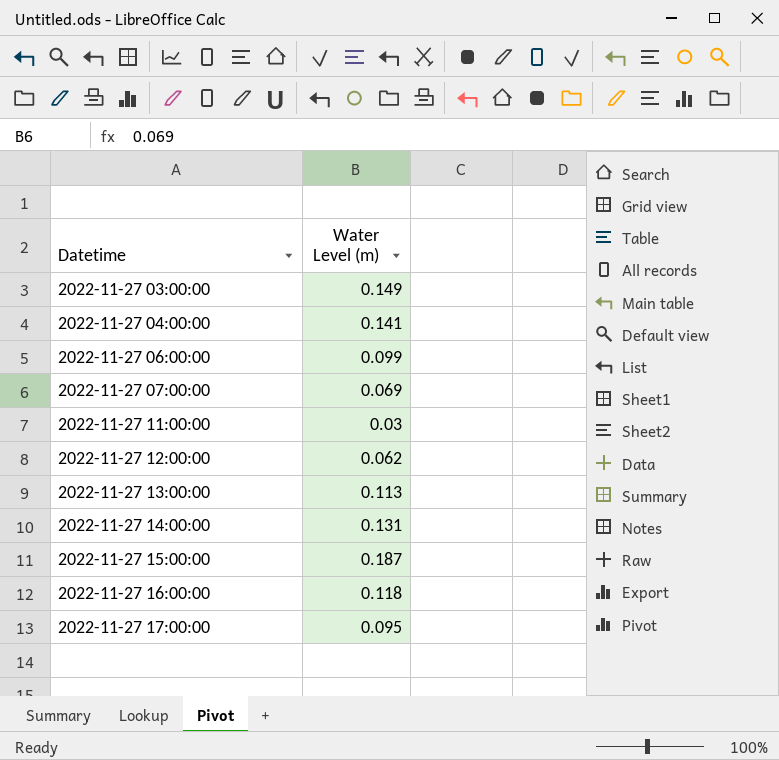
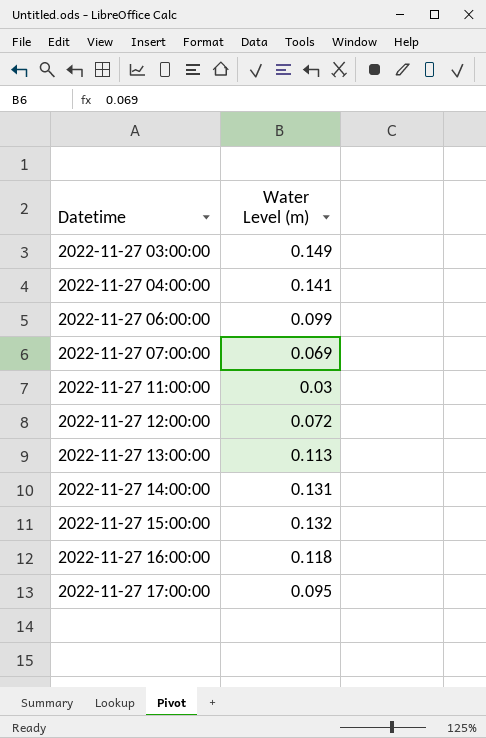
2022-11-27 12:00:00 | Water Level (m): 0.062 -> 0.072
2022-11-27 15:00:00 | Water Level (m): 0.187 -> 0.132

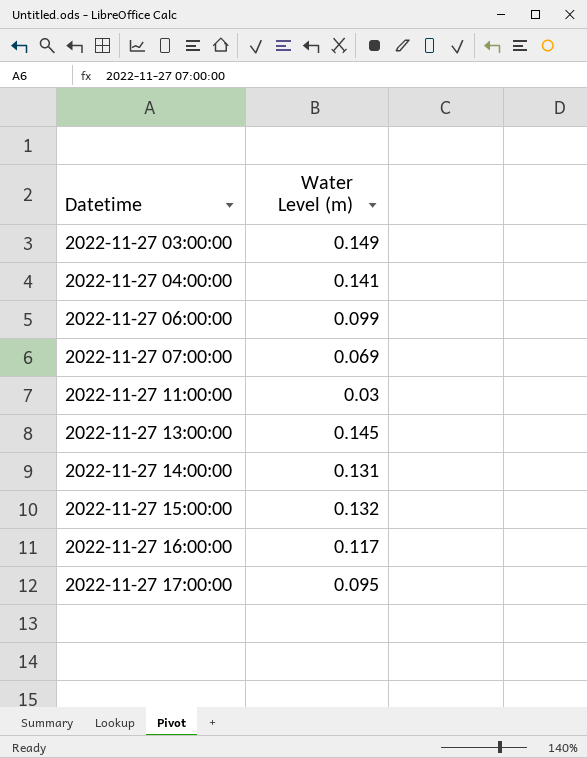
row 2022-11-27 12:00:00: 0.072 -> none
2022-11-27 13:00:00 | Water Level (m): 0.113 -> 0.145
2022-11-27 16:00:00 | Water Level (m): 0.118 -> 0.117

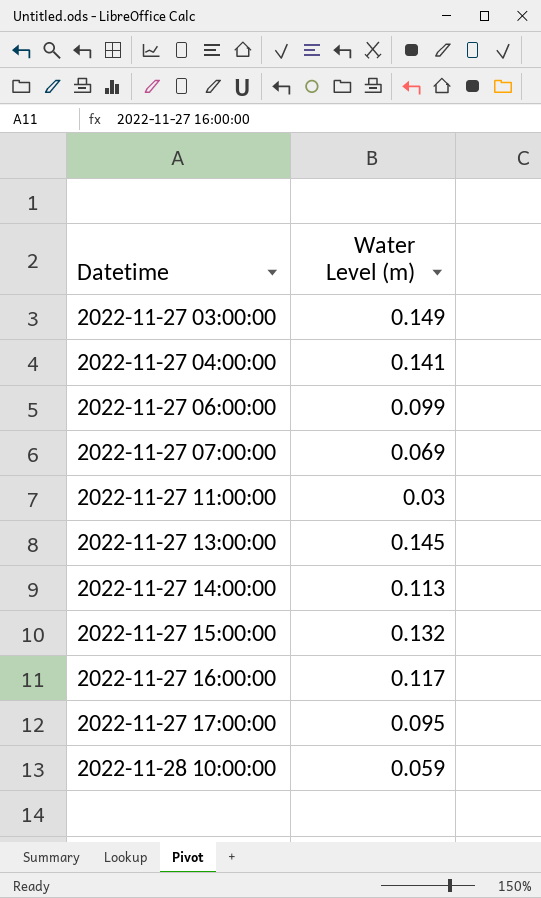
2022-11-27 14:00:00 | Water Level (m): 0.131 -> 0.113
row 2022-11-28 10:00:00: none -> 0.059

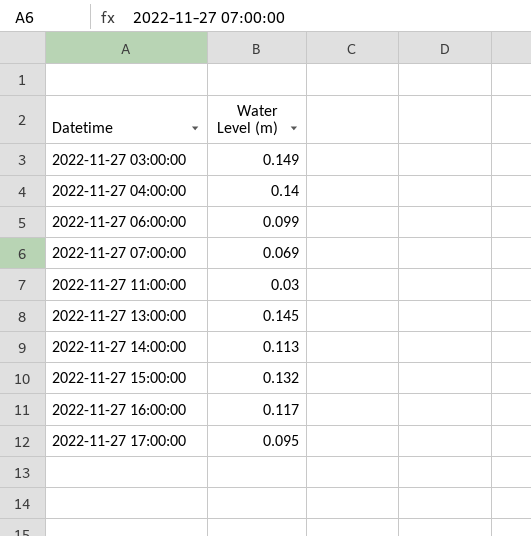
row 2022-11-28 10:00:00: 0.059 -> none
2022-11-27 04:00:00 | Water Level (m): 0.141 -> 0.14

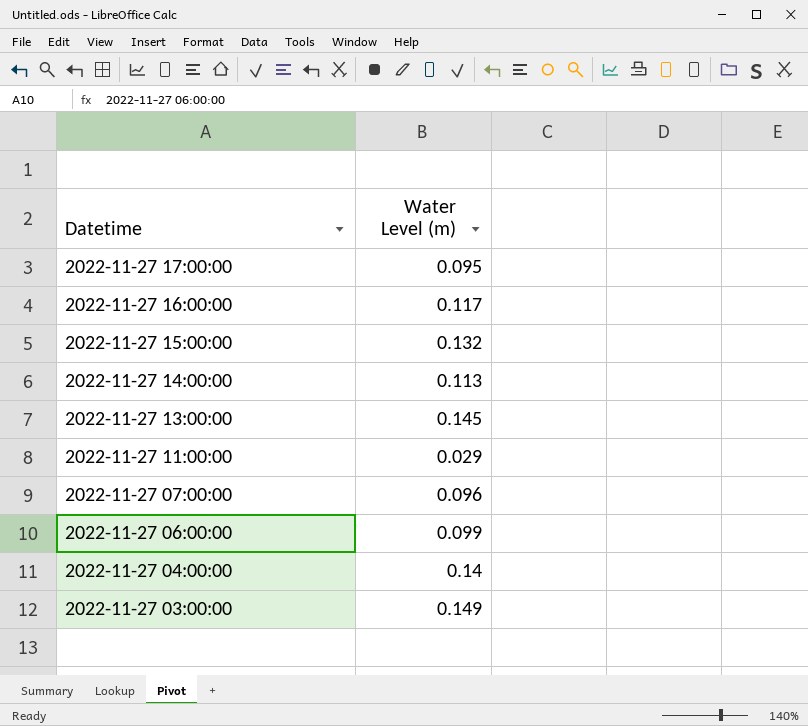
row order: Datetime ascending -> Datetime descending
2022-11-27 11:00:00 | Water Level (m): 0.03 -> 0.029
2022-11-27 07:00:00 | Water Level (m): 0.069 -> 0.096

